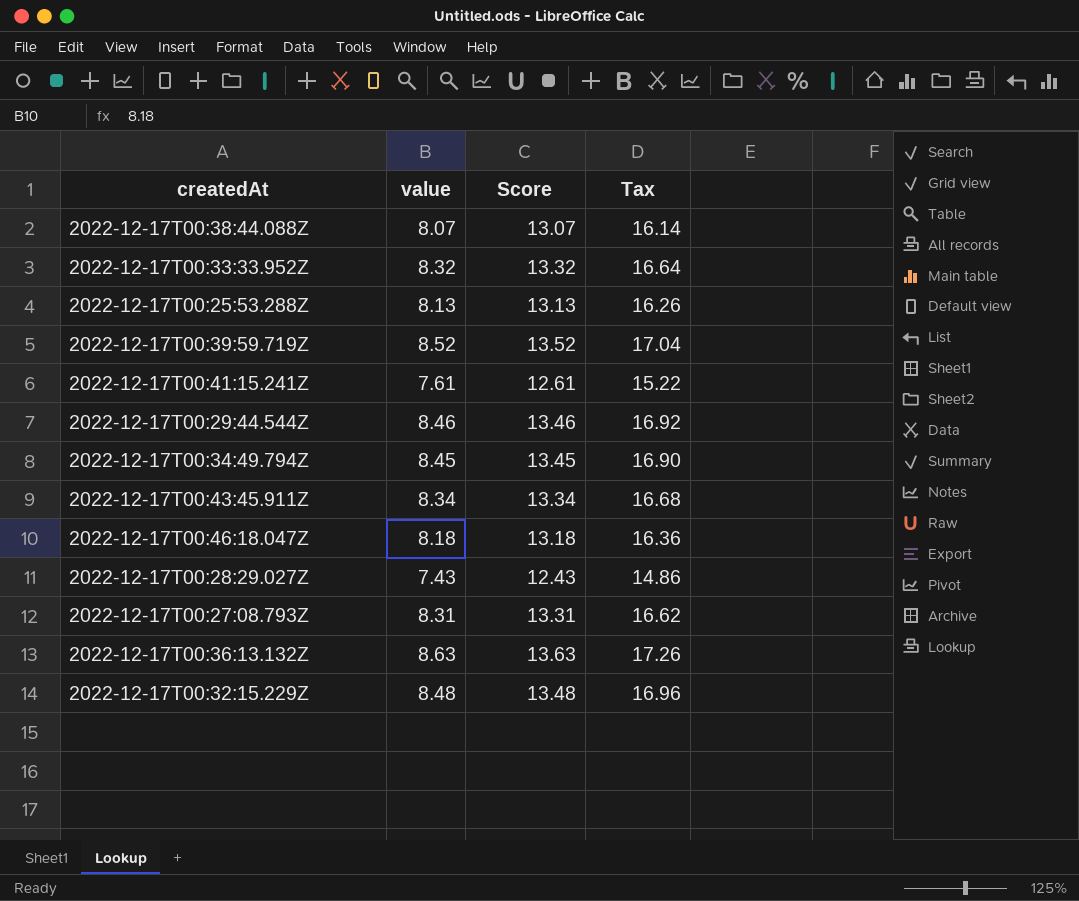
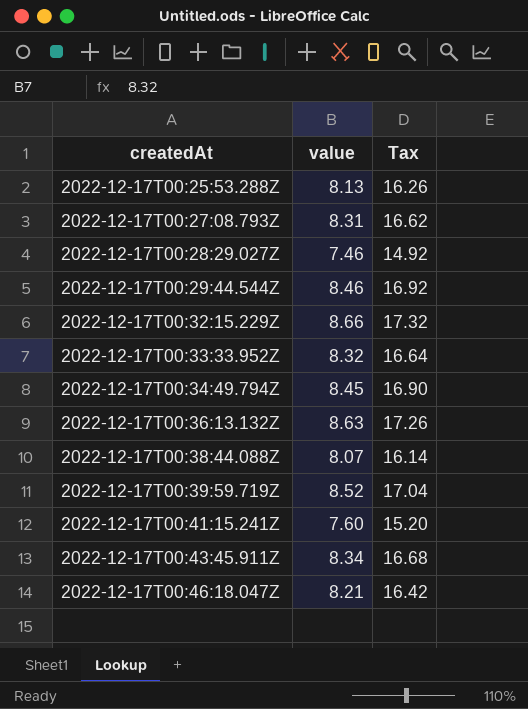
row order: none -> createdAt ascending
column Score | formula: [value] + 5 -> none
2022-12-17T00:28:29.027Z | value: 7.43 -> 7.46
2022-12-17T00:28:29.027Z | Tax: 14.86 -> 14.92
2022-12-17T00:32:15.229Z | value: 8.48 -> 8.66
2022-12-17T00:32:15.229Z | Tax: 16.96 -> 17.32
2022-12-17T00:41:15.241Z | value: 7.61 -> 7.60
2022-12-17T00:41:15.241Z | Tax: 15.22 -> 15.20
2022-12-17T00:46:18.047Z | value: 8.18 -> 8.21
2022-12-17T00:46:18.047Z | Tax: 16.36 -> 16.42

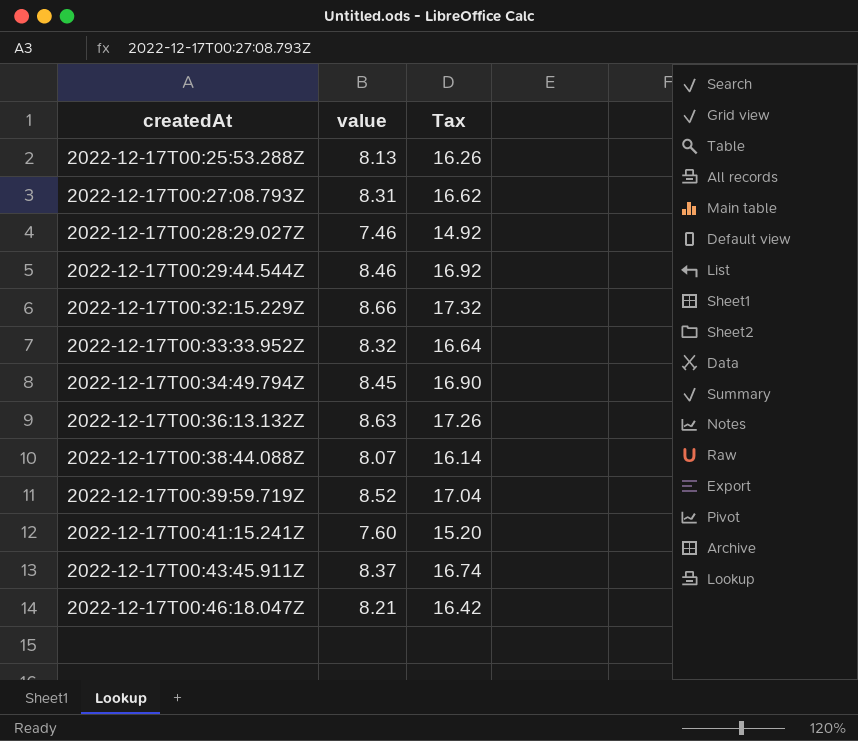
2022-12-17T00:43:45.911Z | value: 8.34 -> 8.37
2022-12-17T00:43:45.911Z | Tax: 16.68 -> 16.74

